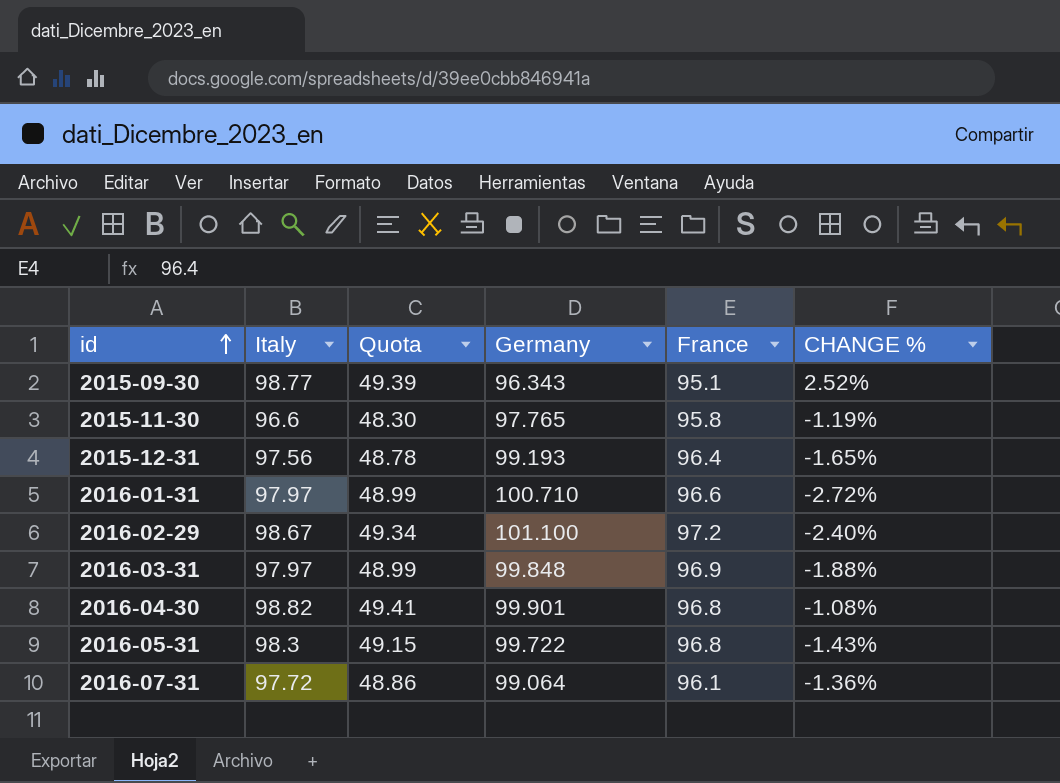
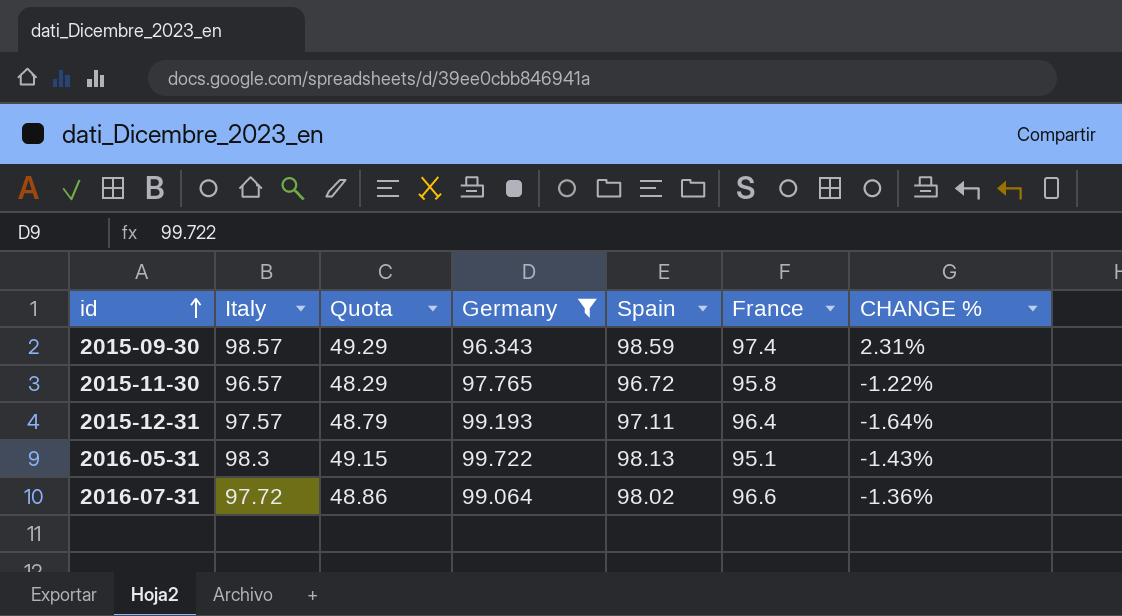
filter: none -> Germany <= 99.722
column Spain | position: none -> 5
2015-09-30 | Italy: 98.77 -> 98.57
2015-09-30 | Quota: 49.39 -> 49.29
2015-09-30 | France: 95.1 -> 97.4
2015-09-30 | CHANGE %: 2.52% -> 2.31%
2015-11-30 | Italy: 96.6 -> 96.57
2015-11-30 | Quota: 48.30 -> 48.29
2015-11-30 | CHANGE %: -1.19% -> -1.22%
2015-12-31 | Italy: 97.56 -> 97.57
2015-12-31 | Quota: 48.78 -> 48.79
2015-12-31 | CHANGE %: -1.65% -> -1.64%
2016-05-31 | France: 96.8 -> 95.1
2016-07-31 | France: 96.1 -> 96.6

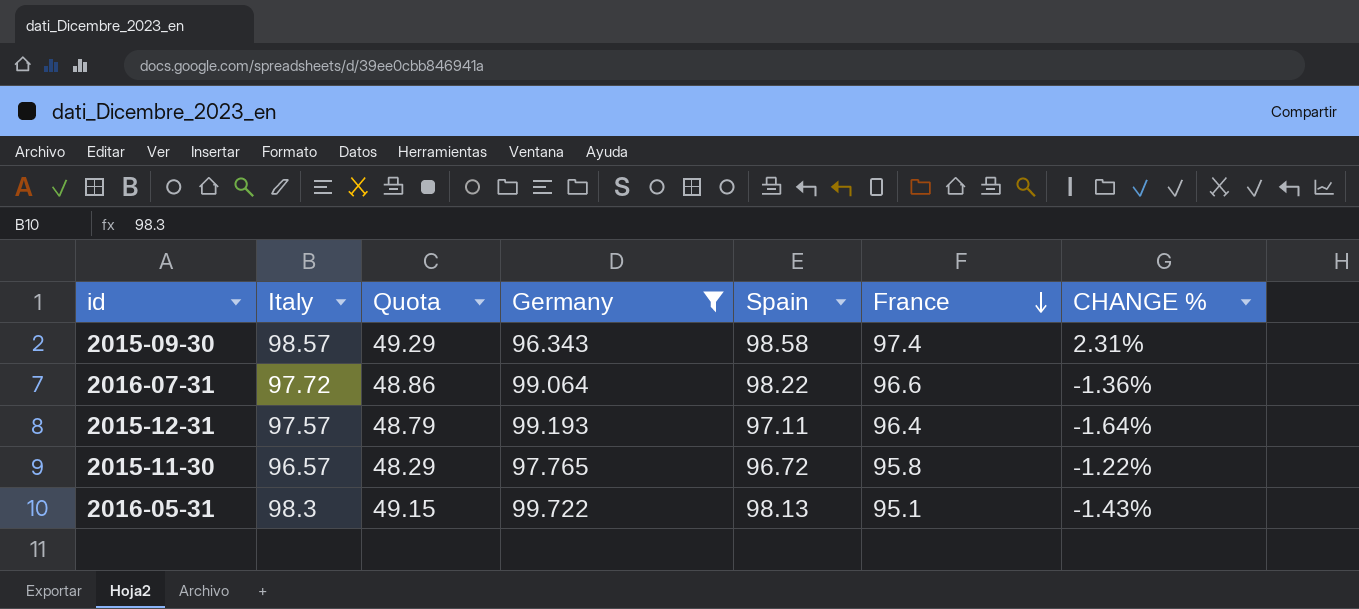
row order: id ascending -> France descending
2015-09-30 | Spain: 98.59 -> 98.58
2016-07-31 | Spain: 98.02 -> 98.22

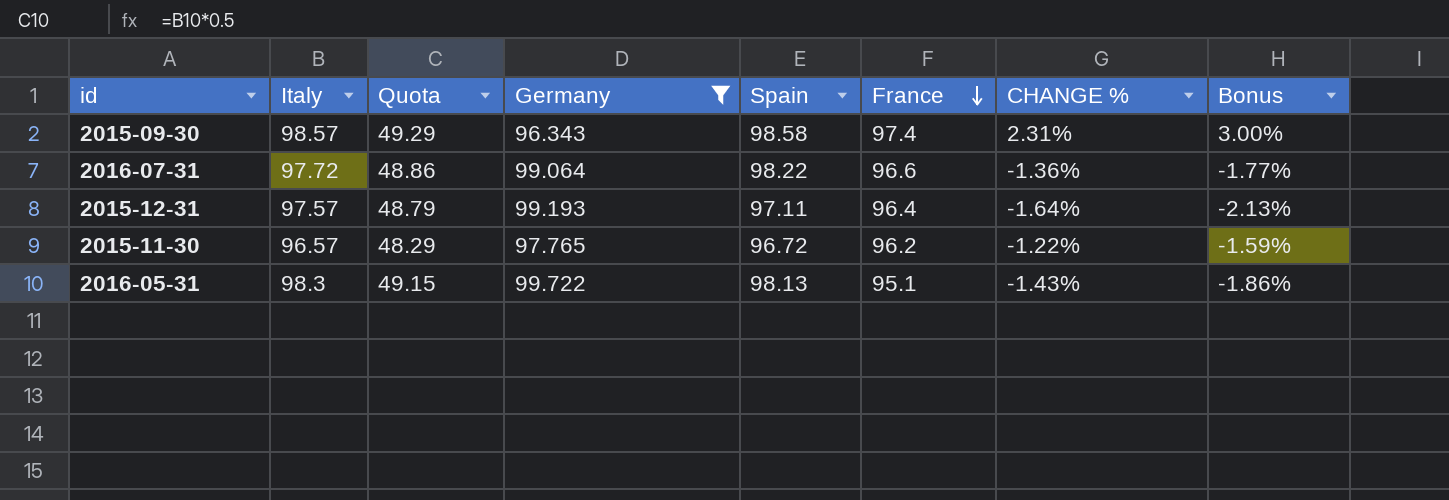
column Bonus | formula: none -> [CHANGE %] * 1.3
2015-11-30 | France: 95.8 -> 96.2

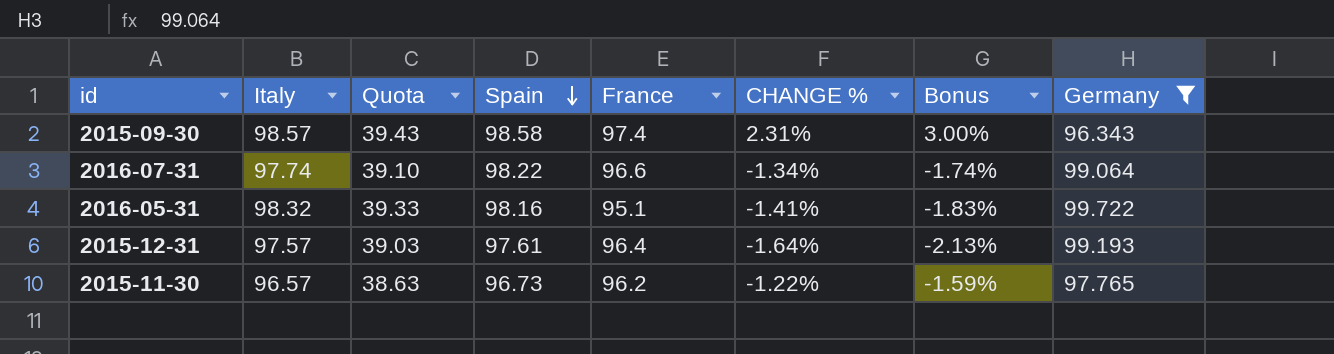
row order: France descending -> Spain descending
column Quota | formula: [Italy] * 0.5 -> [Italy] * 0.4
column Germany | position: 4 -> 8
2016-07-31 | Italy: 97.72 -> 97.74
2016-07-31 | CHANGE %: -1.36% -> -1.34%
2016-07-31 | Bonus: -1.77% -> -1.74%
2016-05-31 | Italy: 98.3 -> 98.32
2016-05-31 | Spain: 98.13 -> 98.16
2016-05-31 | CHANGE %: -1.43% -> -1.41%
2016-05-31 | Bonus: -1.86% -> -1.83%
2015-12-31 | Spain: 97.11 -> 97.61
2015-11-30 | Spain: 96.72 -> 96.73

